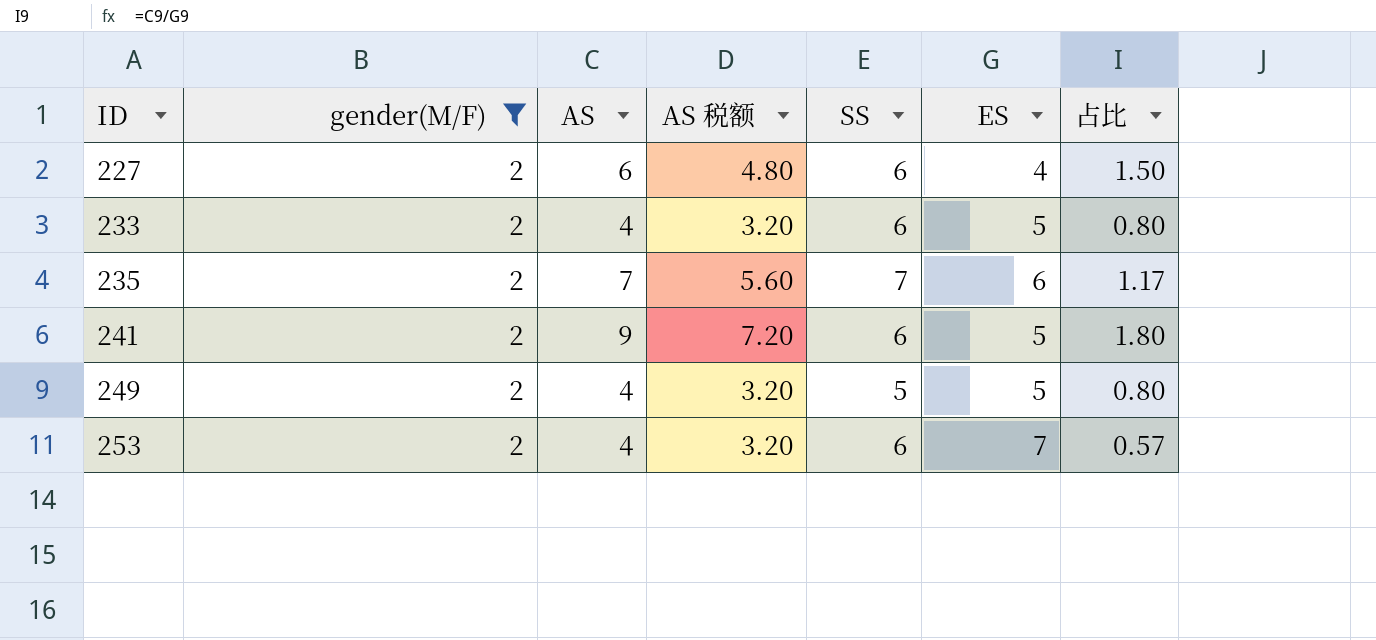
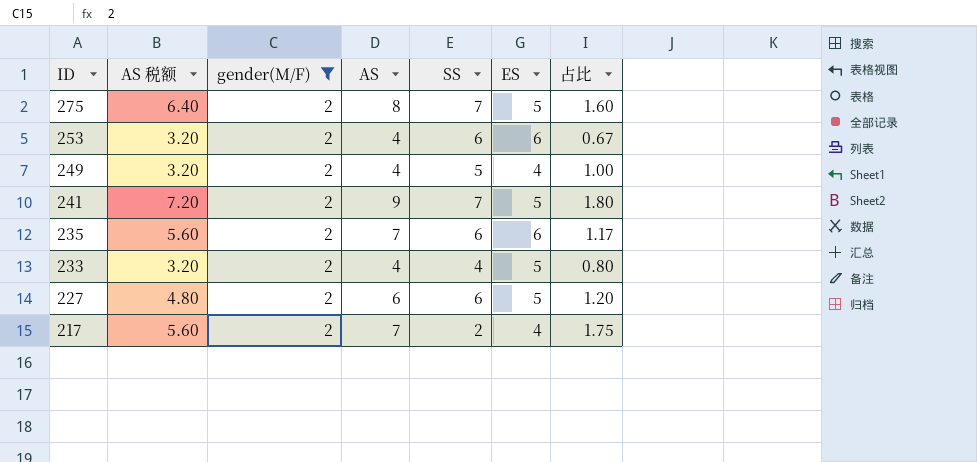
row order: ID ascending -> ID descending
column AS 税额 | position: 4 -> 2
row 275: none -> 6.40 | 2 | 8 | 7 | 5 | 1.60
253 | ES: 7 -> 6
253 | 占比: 0.57 -> 0.67
249 | ES: 5 -> 4
249 | 占比: 0.80 -> 1.00
241 | SS: 6 -> 7
235 | SS: 7 -> 6
233 | SS: 6 -> 4
227 | ES: 4 -> 5
227 | 占比: 1.50 -> 1.20
row 217: none -> 5.60 | 2 | 7 | 2 | 4 | 1.75

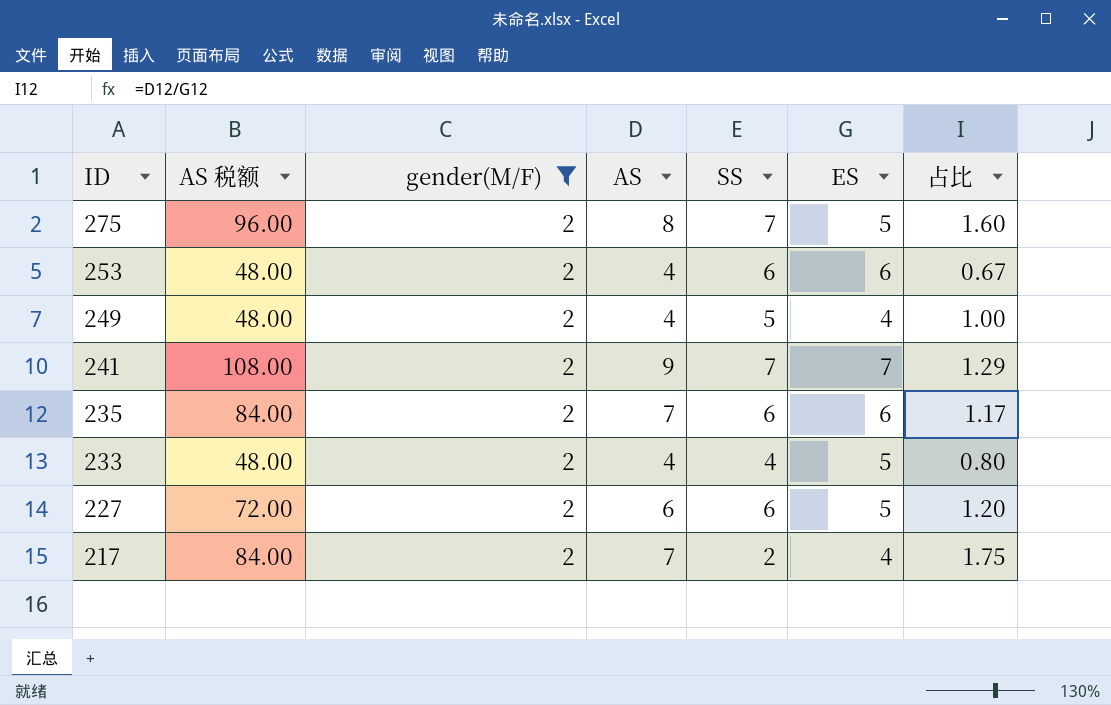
column AS 税额 | formula: [AS] * 0.8 -> [AS] * 12
241 | ES: 5 -> 7
241 | 占比: 1.80 -> 1.29

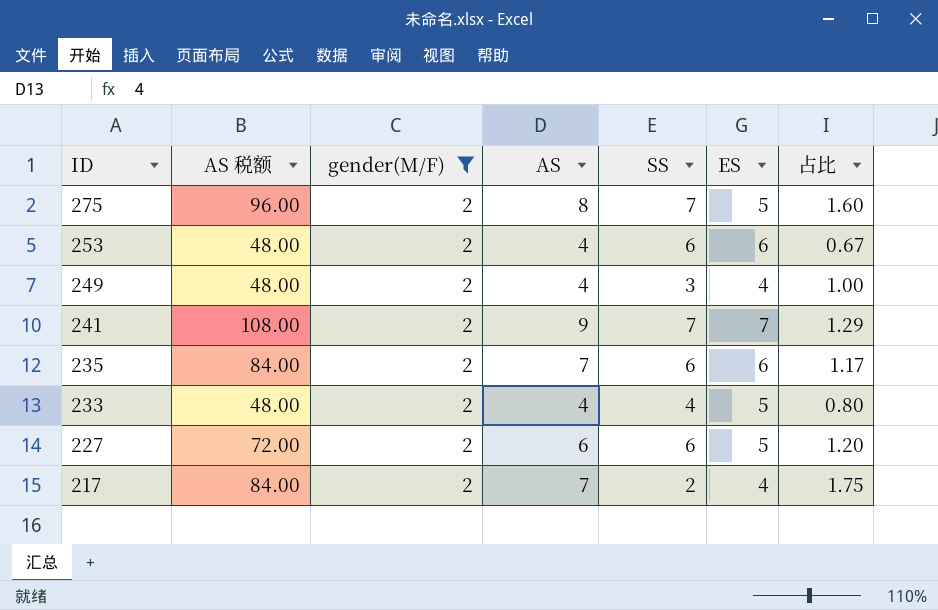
249 | SS: 5 -> 3

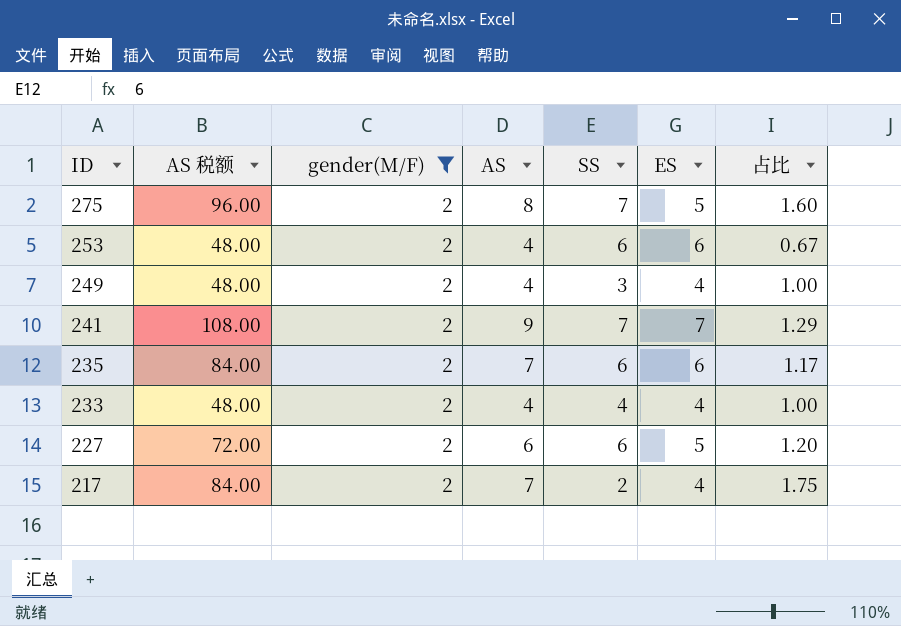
233 | ES: 5 -> 4
233 | 占比: 0.80 -> 1.00

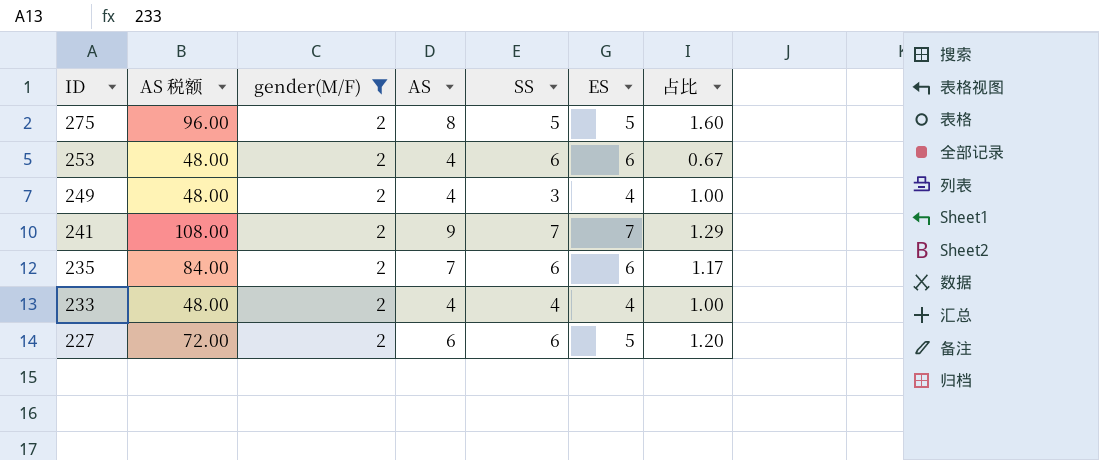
row 217: 84.00 | 2 | 7 | 2 | 4 | 1.75 -> none
275 | SS: 7 -> 5

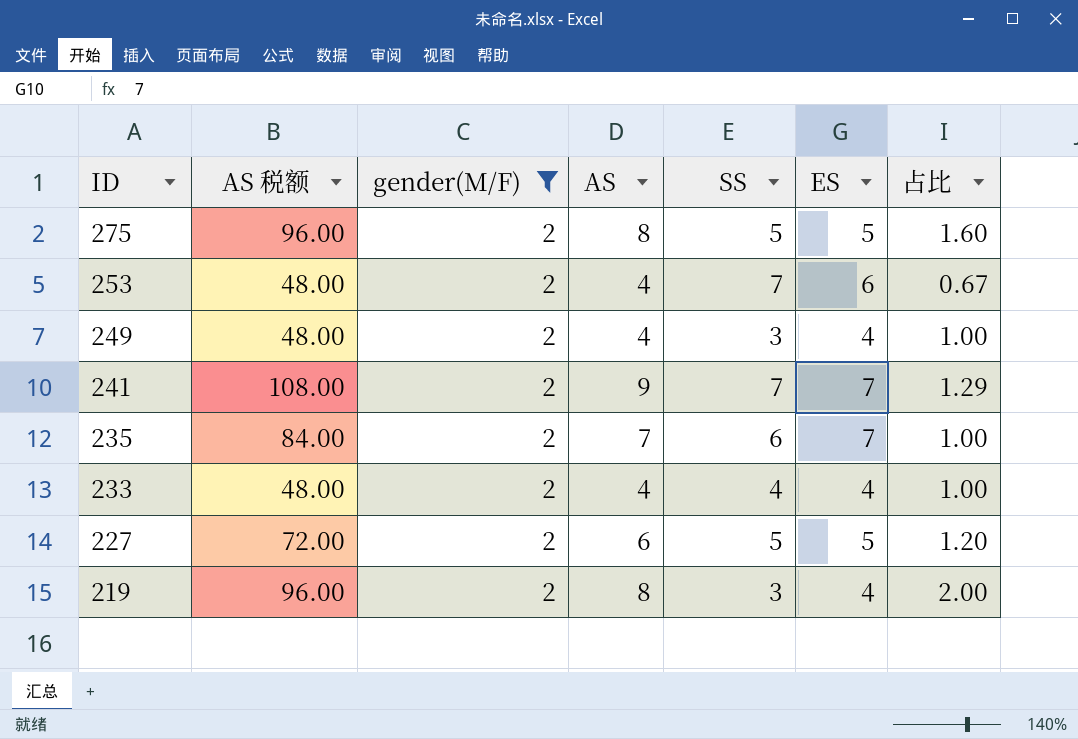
253 | SS: 6 -> 7
235 | ES: 6 -> 7
235 | 占比: 1.17 -> 1.00
227 | SS: 6 -> 5
row 219: none -> 96.00 | 2 | 8 | 3 | 4 | 2.00

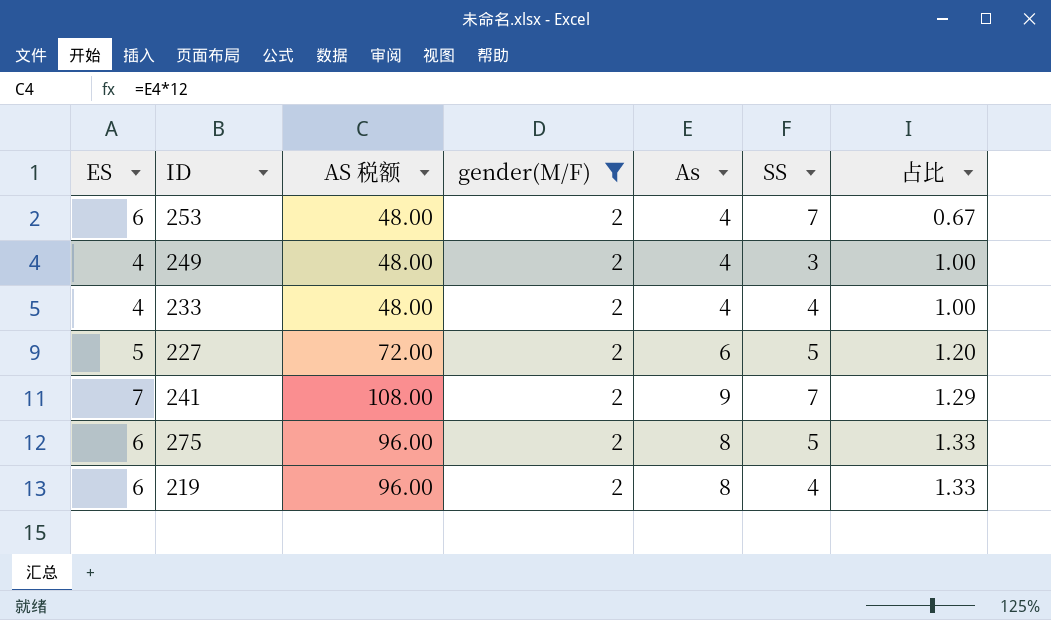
row order: ID descending -> 占比 ascending
column ES | position: 6 -> 1
column name: AS -> As
row 235: 84.00 | 2 | 7 | 6 | 7 | 1.00 -> none
275 | ES: 5 -> 6
275 | 占比: 1.60 -> 1.33
219 | ES: 4 -> 6
219 | SS: 3 -> 4
219 | 占比: 2.00 -> 1.33

